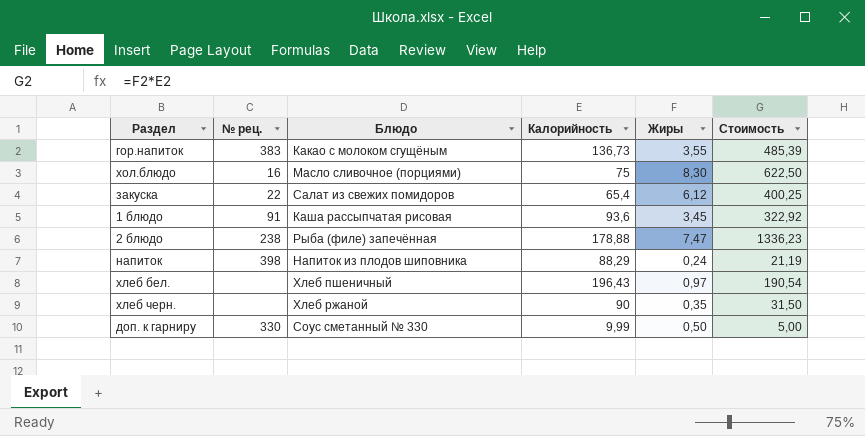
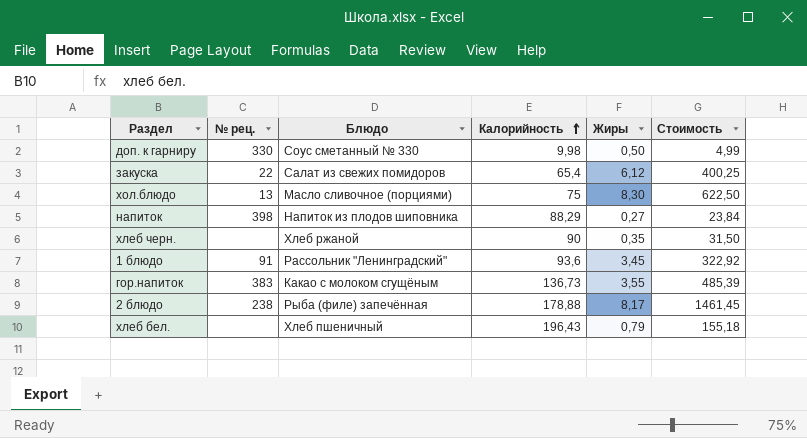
row order: none -> Калорийность ascending
доп. к гарниру | Калорийность: 9,99 -> 9,98
доп. к гарниру | Стоимость: 5,00 -> 4,99
хол.блюдо | № рец.: 16 -> 13
напиток | Жиры: 0,24 -> 0,27
напиток | Стоимость: 21,19 -> 23,84
1 блюдо | Блюдо: Каша рассыпчатая рисовая -> Рассольник "Ленинградский"
2 блюдо | Жиры: 7,47 -> 8,17
2 блюдо | Стоимость: 1336,23 -> 1461,45
хлеб бел. | Жиры: 0,97 -> 0,79
хлеб бел. | Стоимость: 190,54 -> 155,18

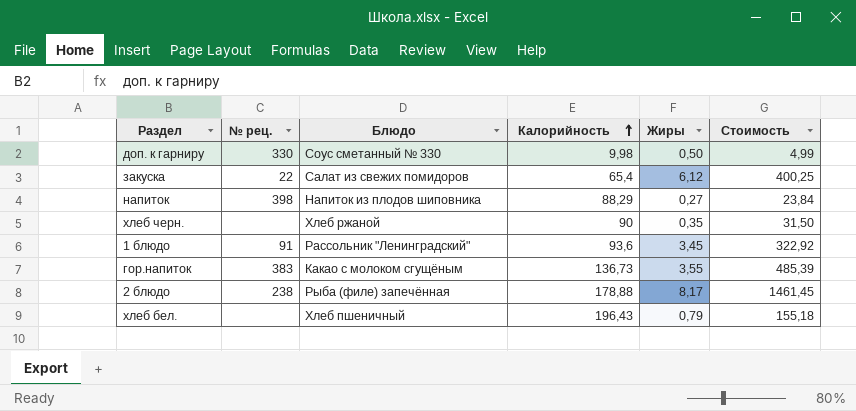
row хол.блюдо: 13 | Масло сливочное (порциями) | 75 | 8,30 | 622,50 -> none

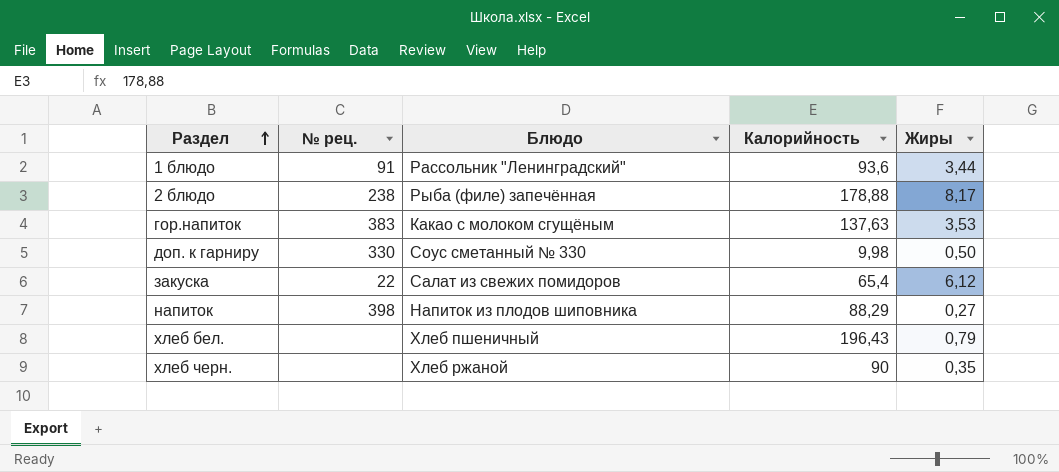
row order: Калорийность ascending -> Раздел ascending
column Стоимость | formula: [Калорийность] * [Жиры] -> none
1 блюдо | Жиры: 3,45 -> 3,44
гор.напиток | Калорийность: 136,73 -> 137,63
гор.напиток | Жиры: 3,55 -> 3,53

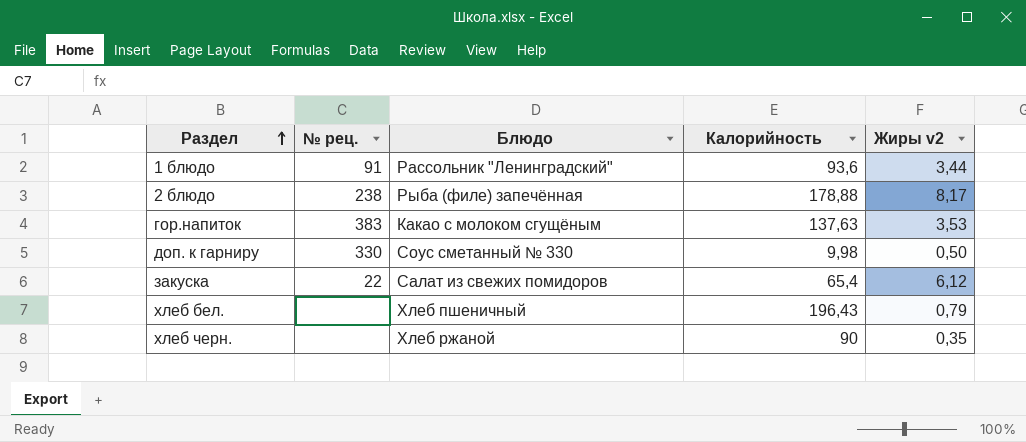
column name: Жиры -> Жиры v2
row напиток: 398 | Напиток из плодов шиповника | 88,29 | 0,27 -> none

